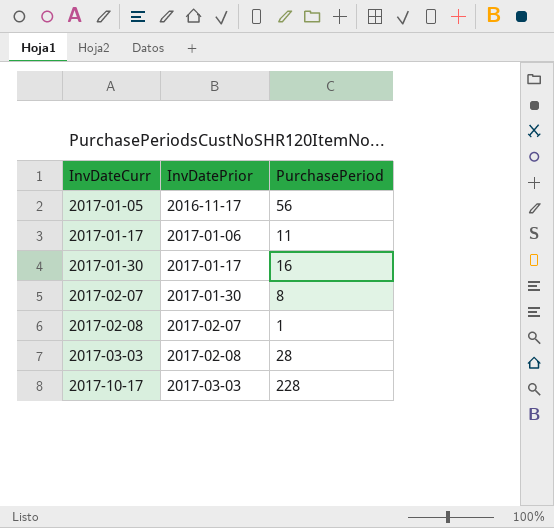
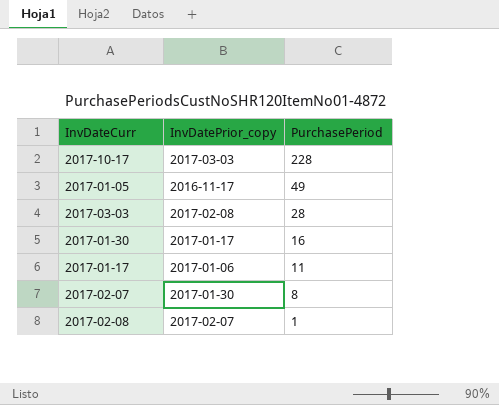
row order: InvDateCurr ascending -> PurchasePeriod descending
column name: InvDatePrior -> InvDatePrior_copy
2017-01-05 | PurchasePeriod: 56 -> 49

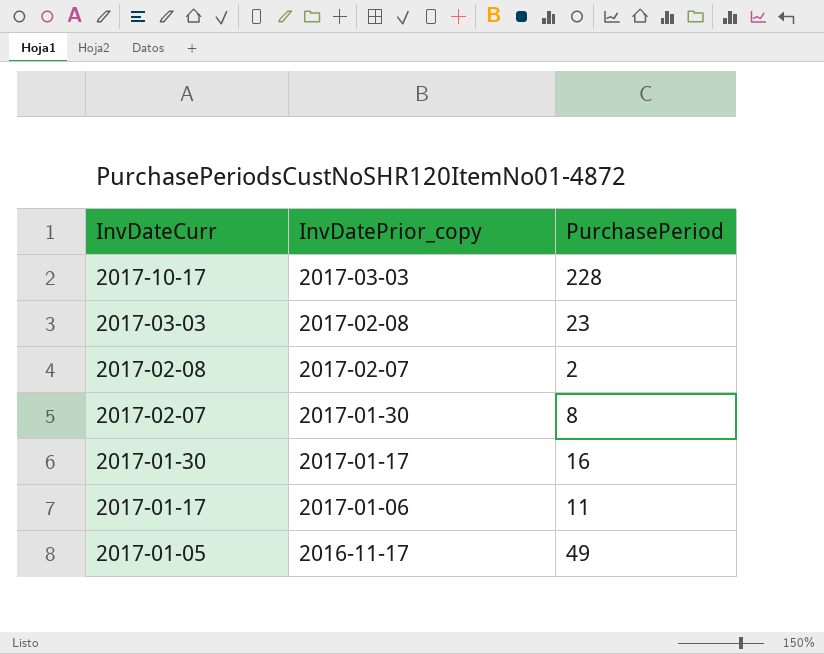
row order: PurchasePeriod descending -> InvDateCurr descending
2017-03-03 | PurchasePeriod: 28 -> 23
2017-02-08 | PurchasePeriod: 1 -> 2

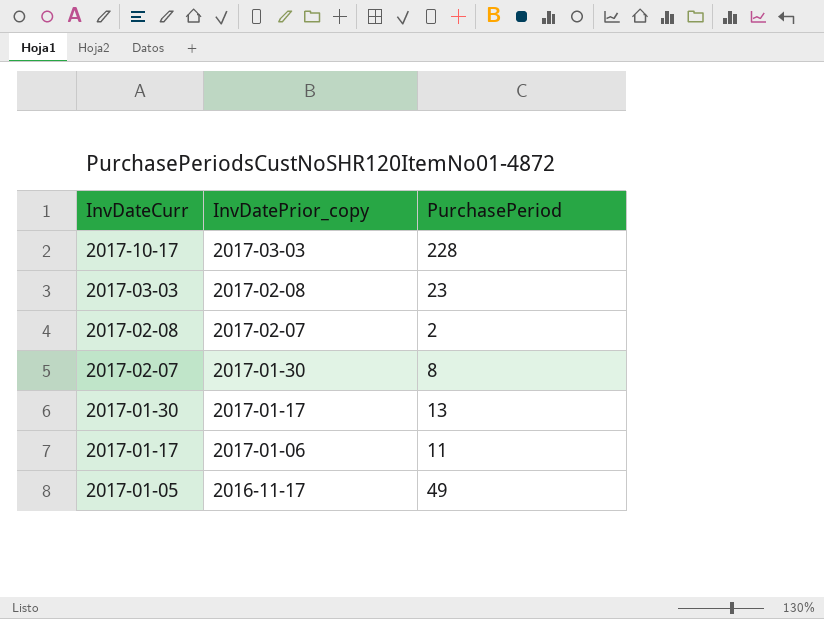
2017-01-30 | PurchasePeriod: 16 -> 13

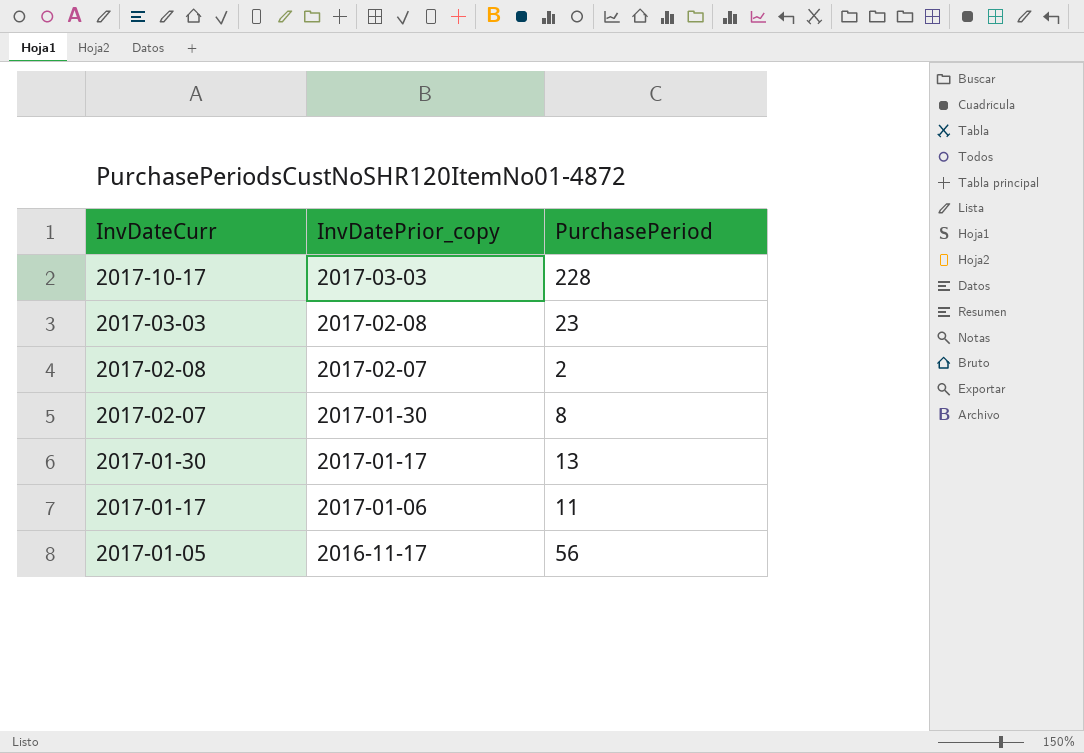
2017-01-05 | PurchasePeriod: 49 -> 56

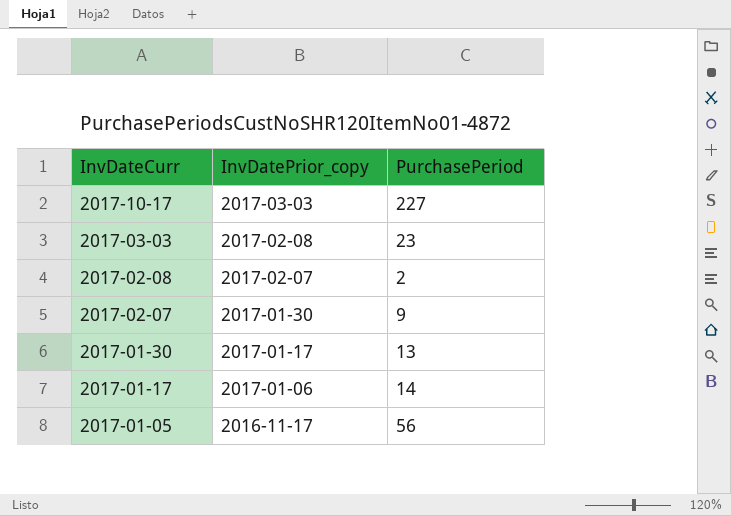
2017-10-17 | PurchasePeriod: 228 -> 227
2017-02-07 | PurchasePeriod: 8 -> 9
2017-01-17 | PurchasePeriod: 11 -> 14

